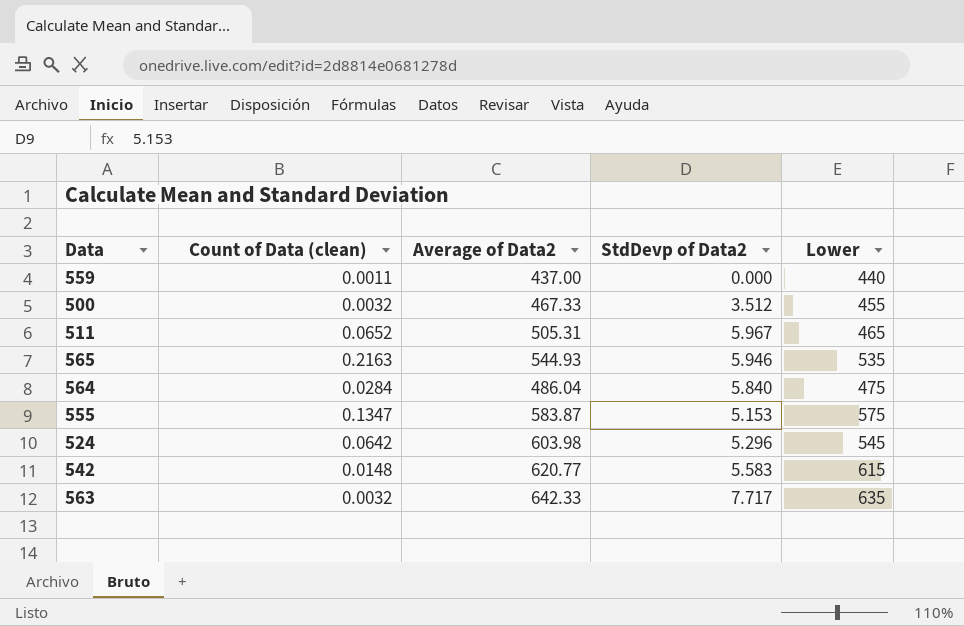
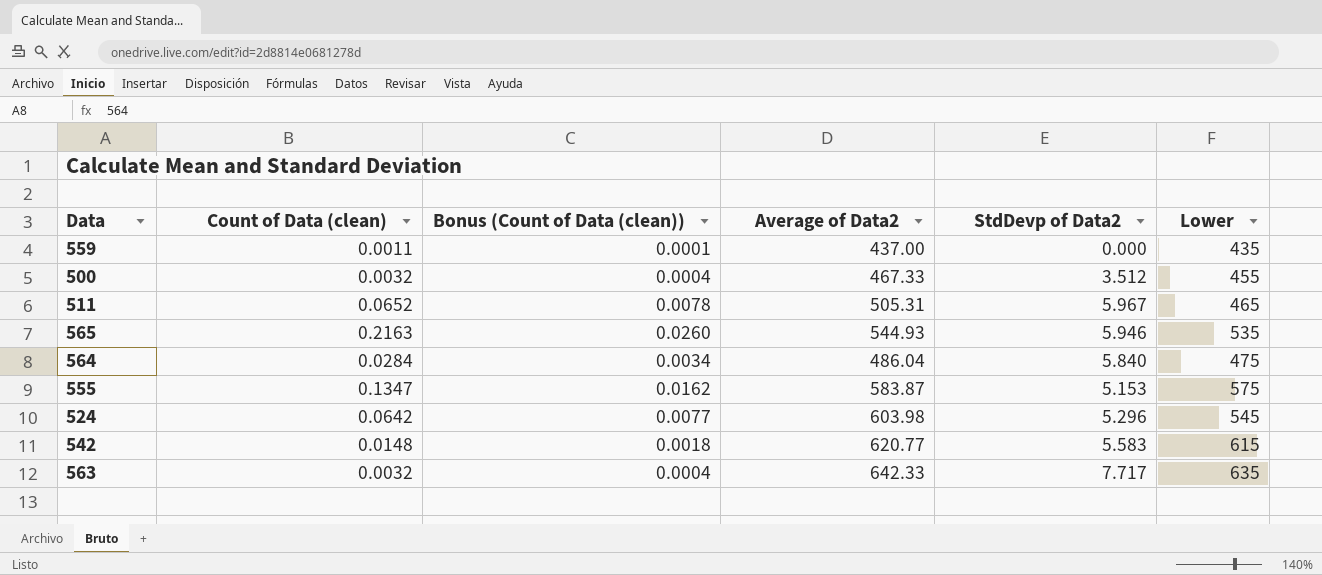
column Bonus (Count of Data (clean)) | formula: none -> [Count of Data (clean)] * 0.12
559 | Lower: 440 -> 435

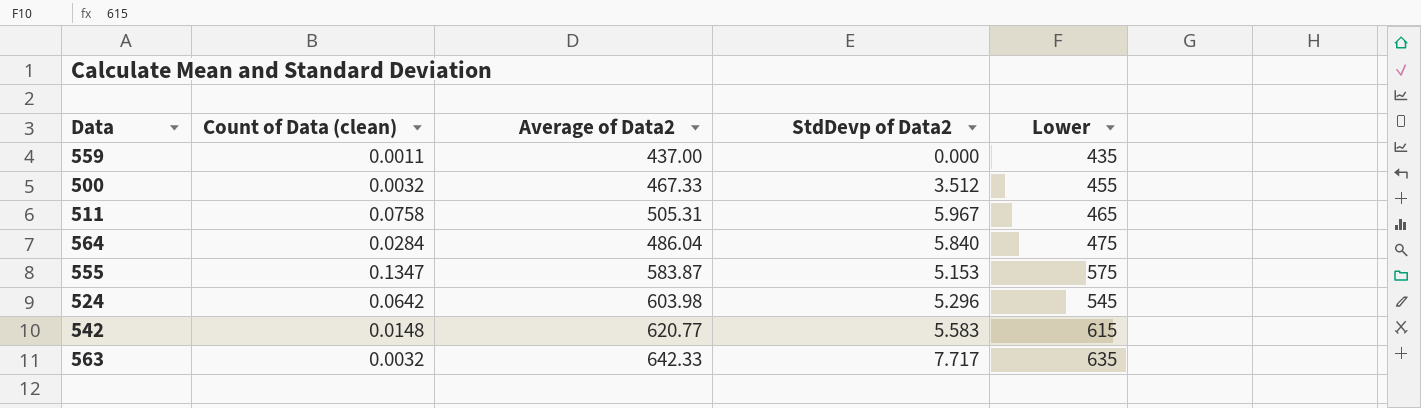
column Bonus (Count of Data (clean)) | formula: [Count of Data (clean)] * 0.12 -> none
row 565: 0.2163 | 0.0260 | 544.93 | 5.946 | 535 -> none
511 | Count of Data (clean): 0.0652 -> 0.0758

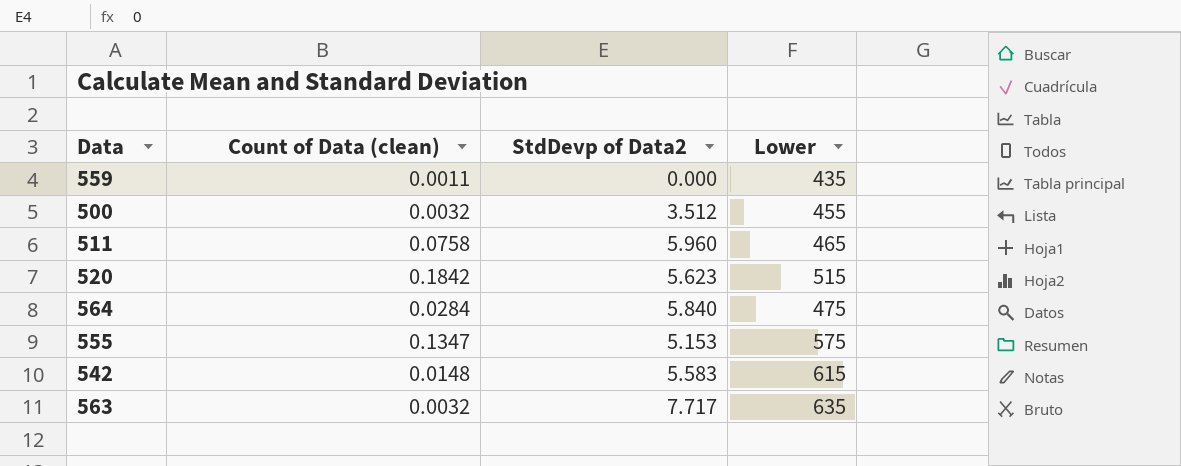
column Average of Data2 | position: 3 -> none
row 524: 0.0642 | 603.98 | 5.296 | 545 -> none
511 | StdDevp of Data2: 5.967 -> 5.960
row 520: none -> 0.1842 | 5.623 | 515

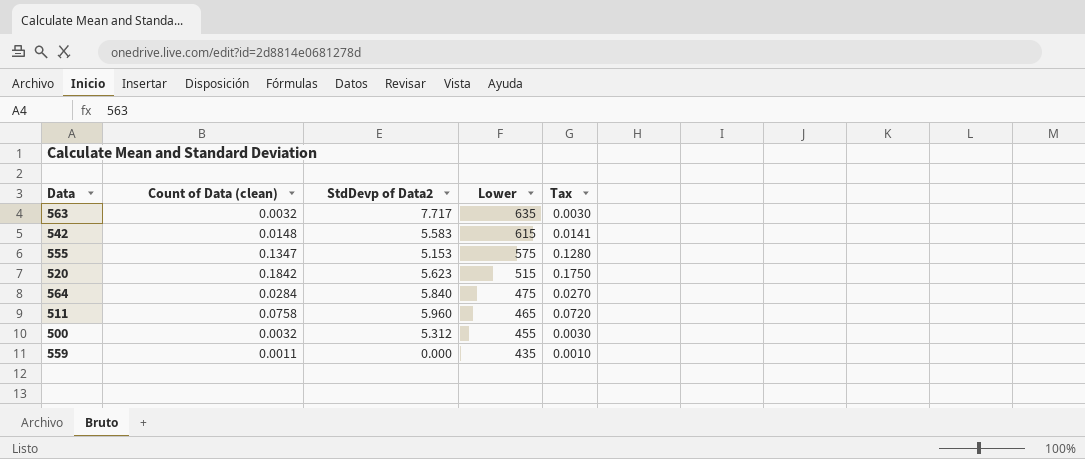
row order: none -> Lower descending
column Tax | formula: none -> [Count of Data (clean)] * 0.95
500 | StdDevp of Data2: 3.512 -> 5.312

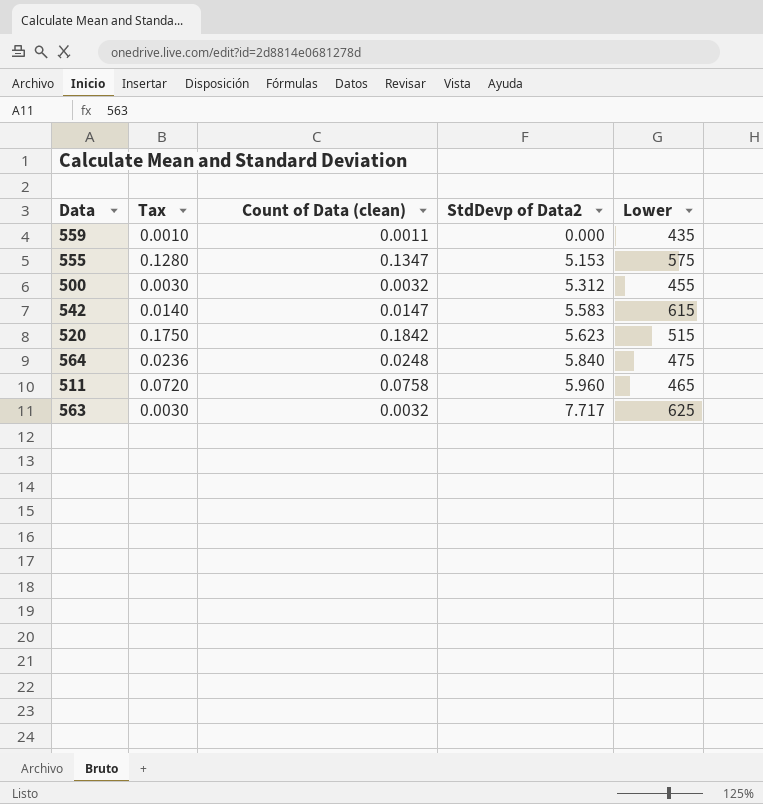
row order: Lower descending -> StdDevp of Data2 ascending
column Tax | position: 5 -> 2
542 | Tax: 0.0141 -> 0.0140
542 | Count of Data (clean): 0.0148 -> 0.0147
564 | Tax: 0.0270 -> 0.0236
564 | Count of Data (clean): 0.0284 -> 0.0248
563 | Lower: 635 -> 625

